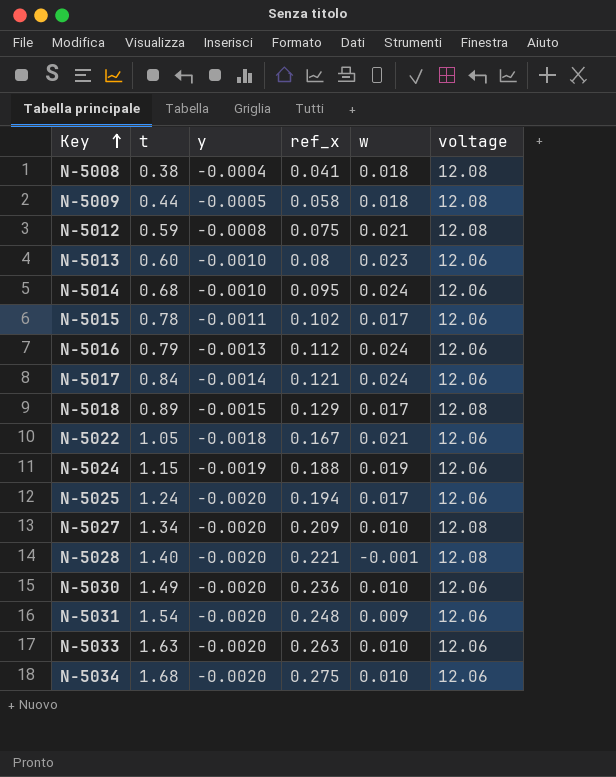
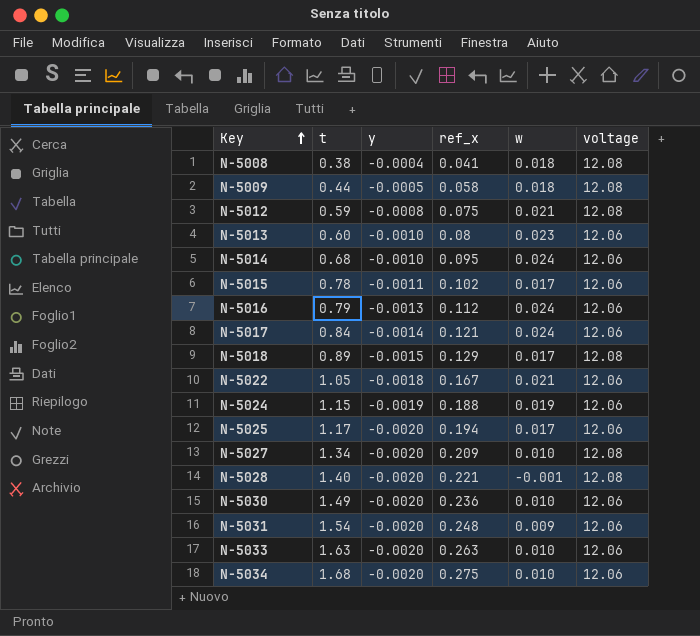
N-5025 | t: 1.24 -> 1.17

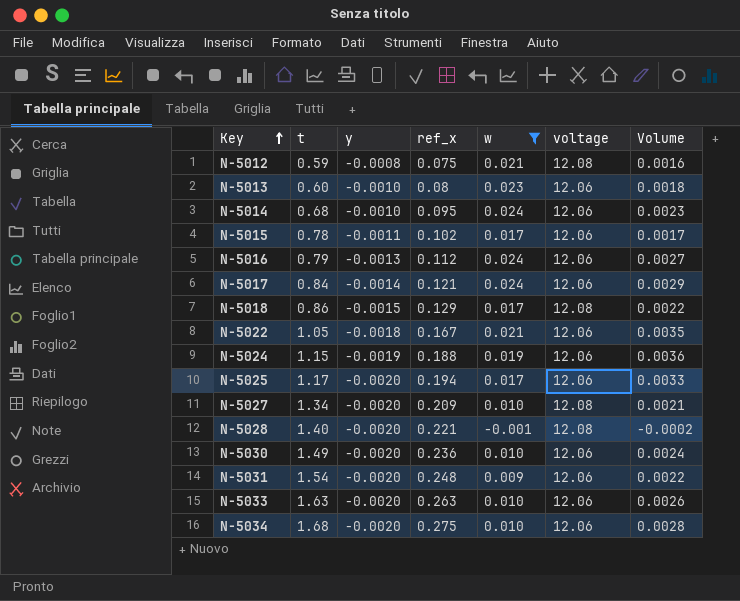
filter: none -> w != 0.018
column Volume | formula: none -> [ref_x] * [w]
N-5018 | t: 0.89 -> 0.86

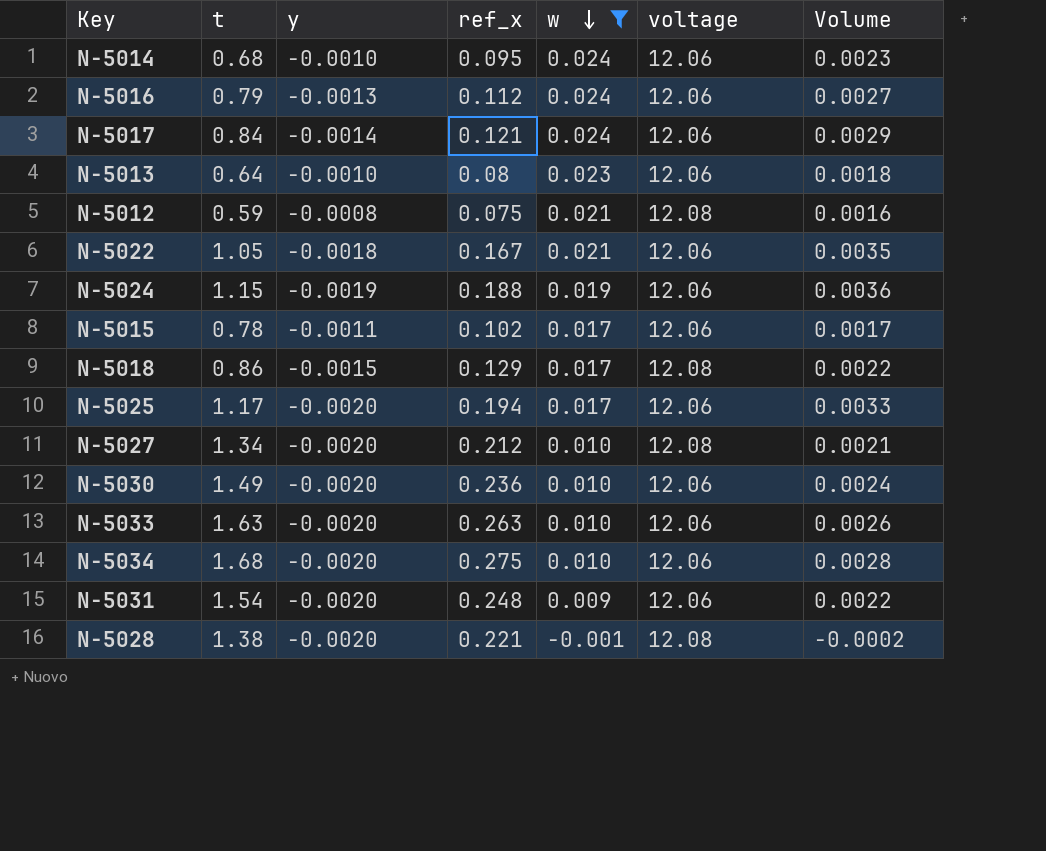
row order: Key ascending -> w descending
N-5013 | t: 0.60 -> 0.64
N-5027 | ref_x: 0.209 -> 0.212
N-5028 | t: 1.40 -> 1.38

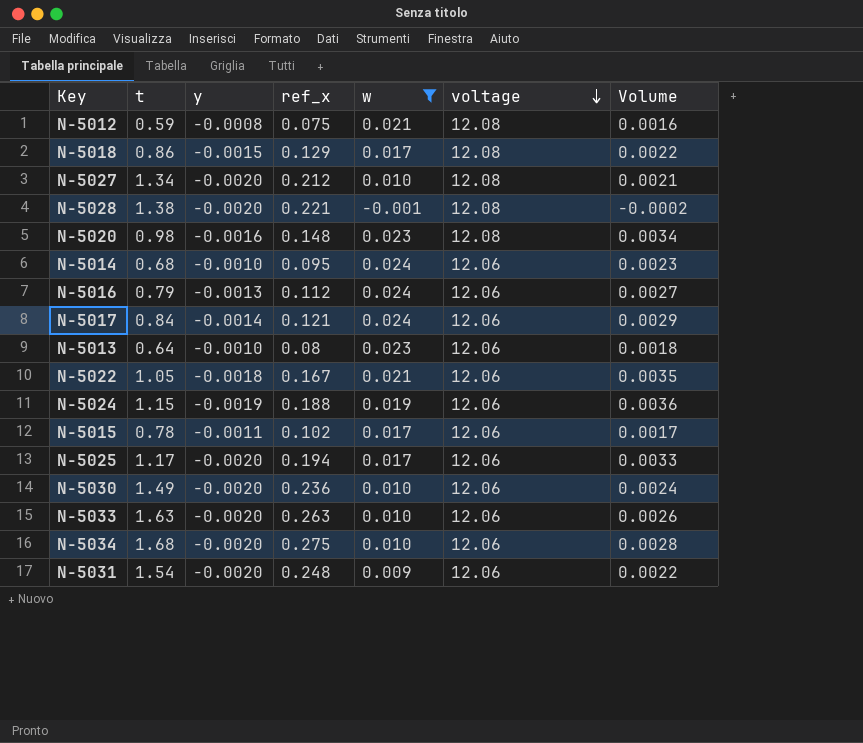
row order: w descending -> voltage descending
row N-5020: none -> 0.98 | -0.0016 | 0.148 | 0.023 | 12.08 | 0.0034

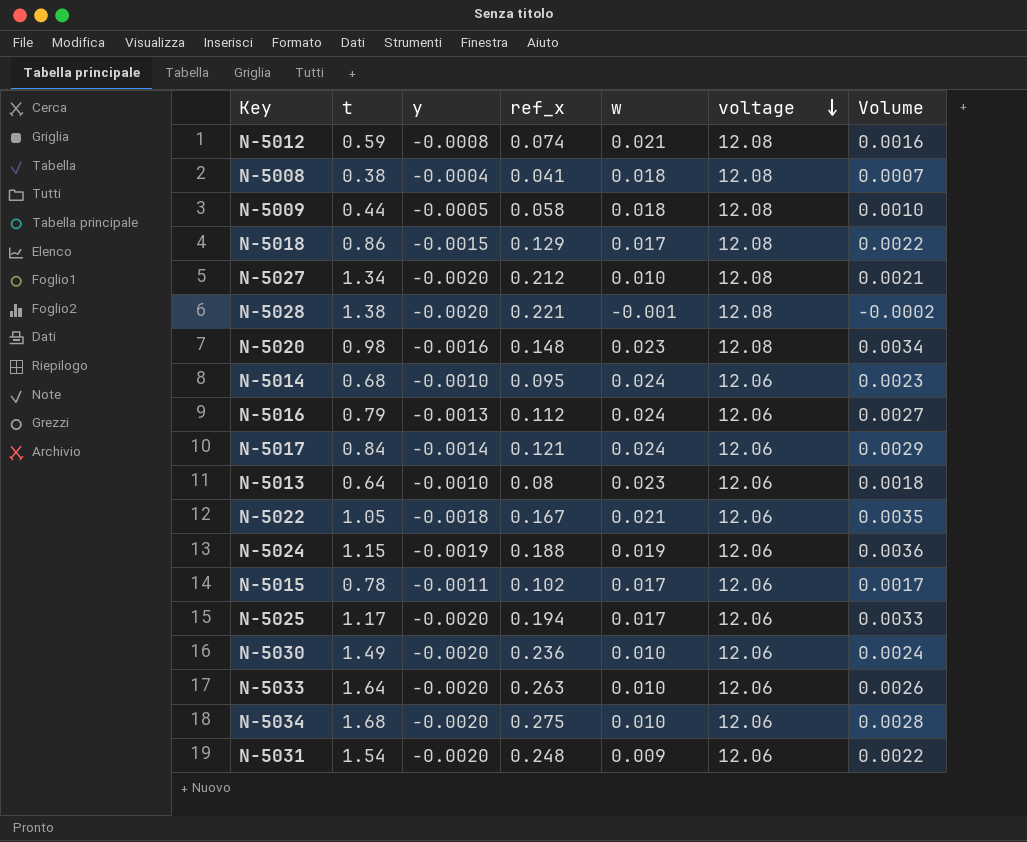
filter: w != 0.018 -> none
N-5012 | ref_x: 0.075 -> 0.074
N-5033 | t: 1.63 -> 1.64

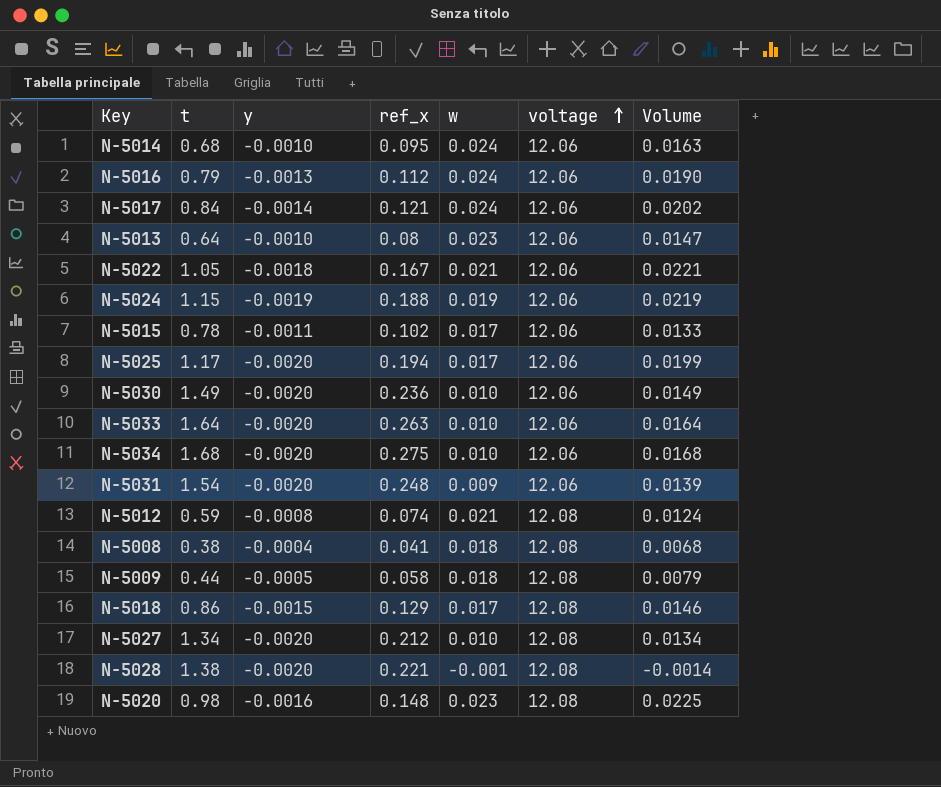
row order: voltage descending -> voltage ascending
column Volume | formula: [ref_x] * [w] -> [t] * [w]

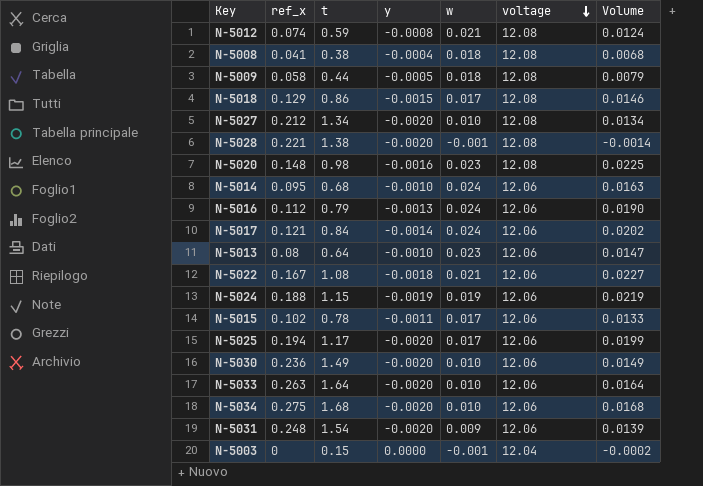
row order: voltage ascending -> voltage descending
column ref_x | position: 4 -> 2
N-5022 | t: 1.05 -> 1.08
N-5022 | Volume: 0.0221 -> 0.0227
row N-5003: none -> 0 | 0.15 | 0.0000 | -0.001 | 12.04 | -0.0002

